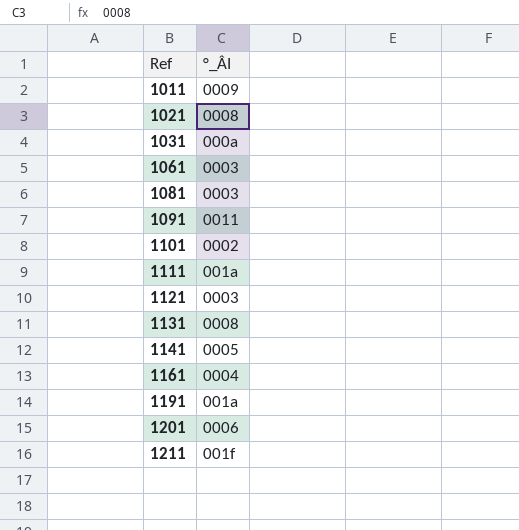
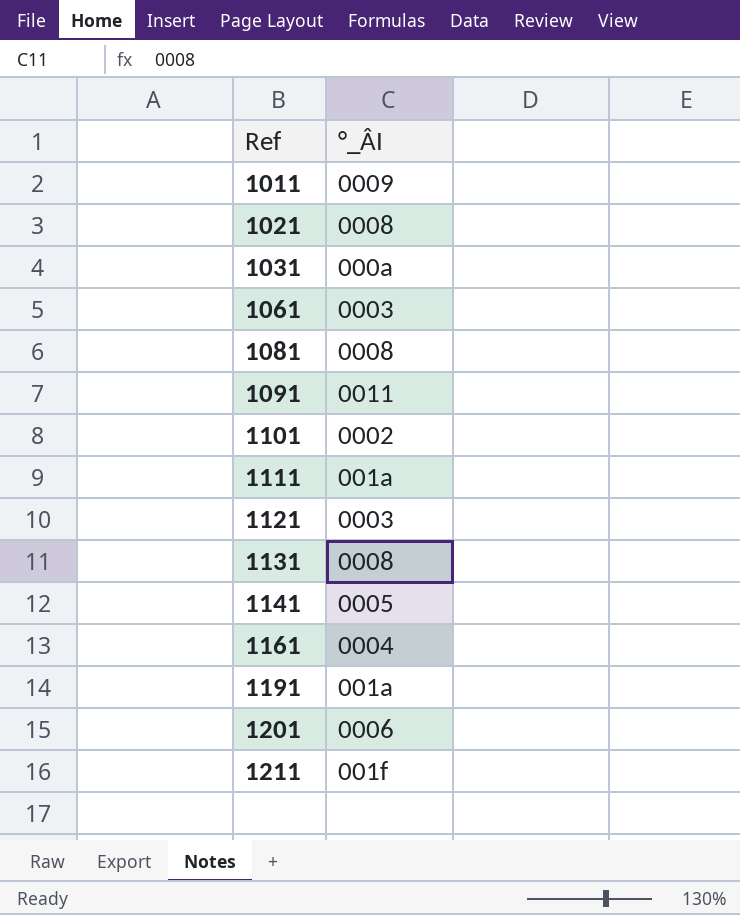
1081 | °_ÂI: 0003 -> 0008

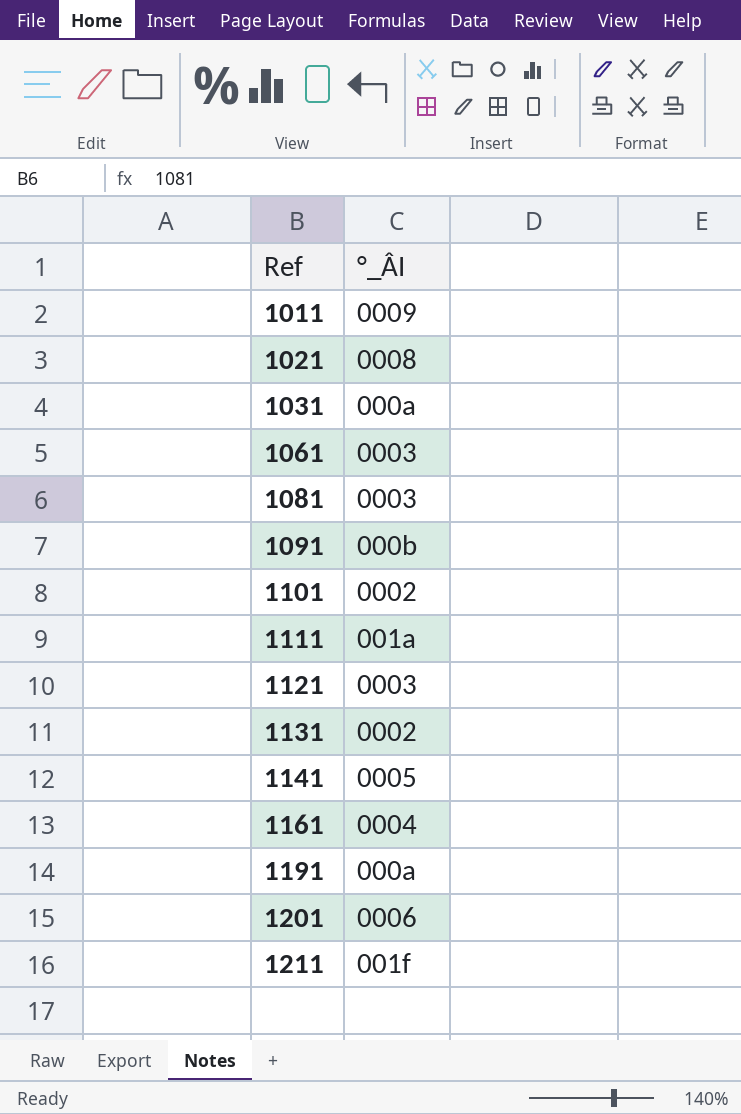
1081 | °_ÂI: 0008 -> 0003
1091 | °_ÂI: 0011 -> 000b
1131 | °_ÂI: 0008 -> 0002
1191 | °_ÂI: 001a -> 000a

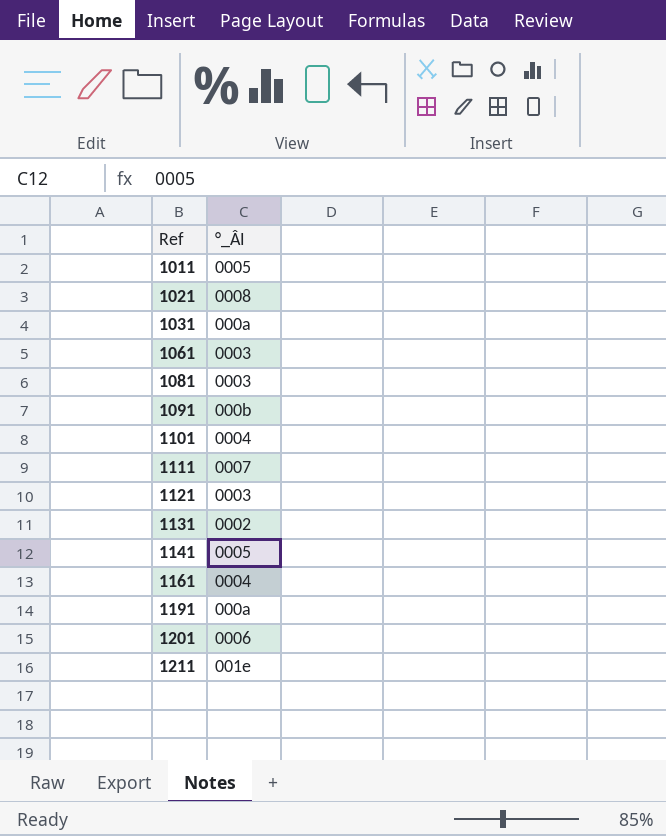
1011 | °_ÂI: 0009 -> 0005
1101 | °_ÂI: 0002 -> 0004
1111 | °_ÂI: 001a -> 0007
1211 | °_ÂI: 001f -> 001e

